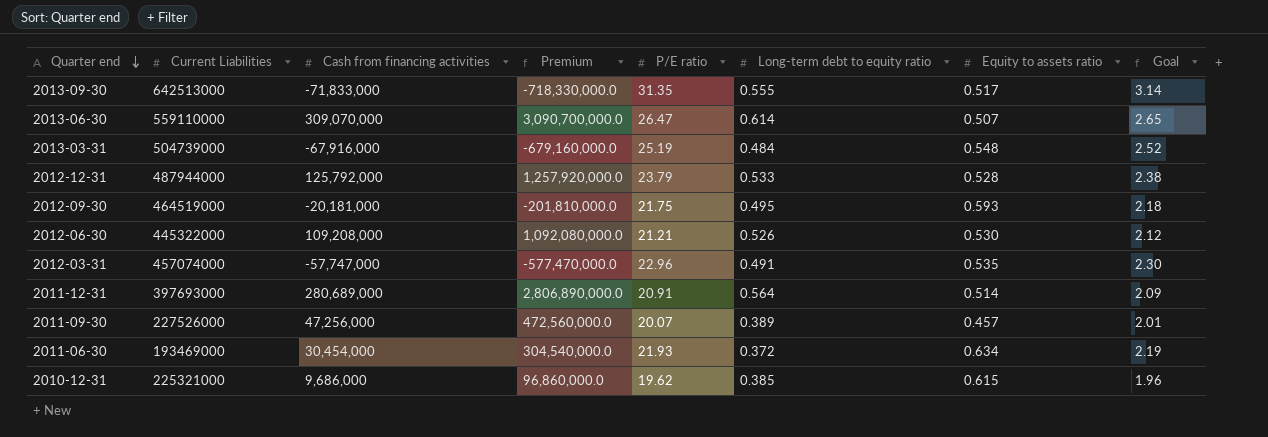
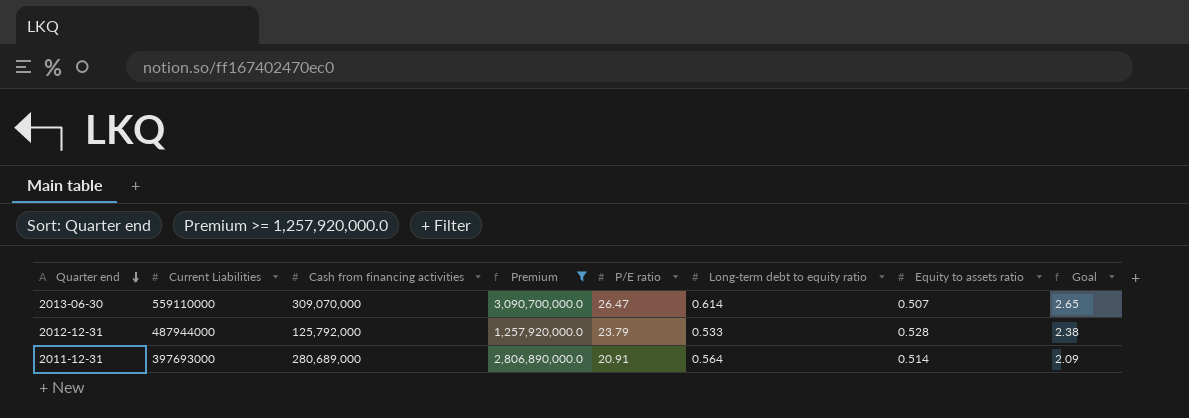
filter: none -> Premium >= 1,257,920,000.0

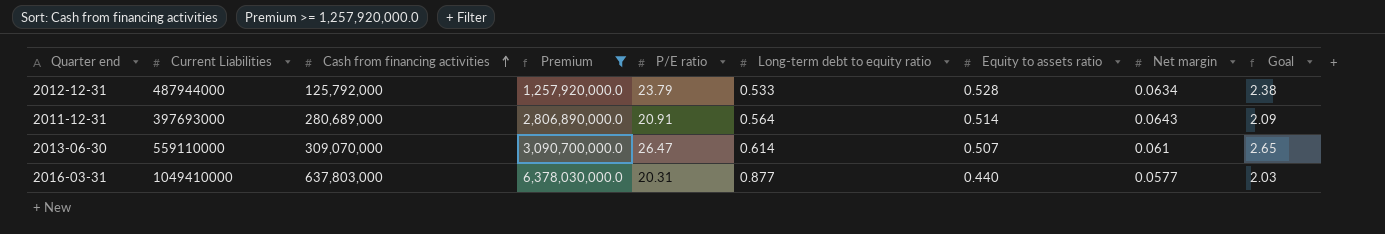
row order: Quarter end descending -> Cash from financing activities ascending
column Net margin | position: none -> 8
row 2016-03-31: none -> 1049410000 | 637,803,000 | 6,378,030,000.0 | 20.31 | 0.877 | 0.440 | 0.0577 | 2.03

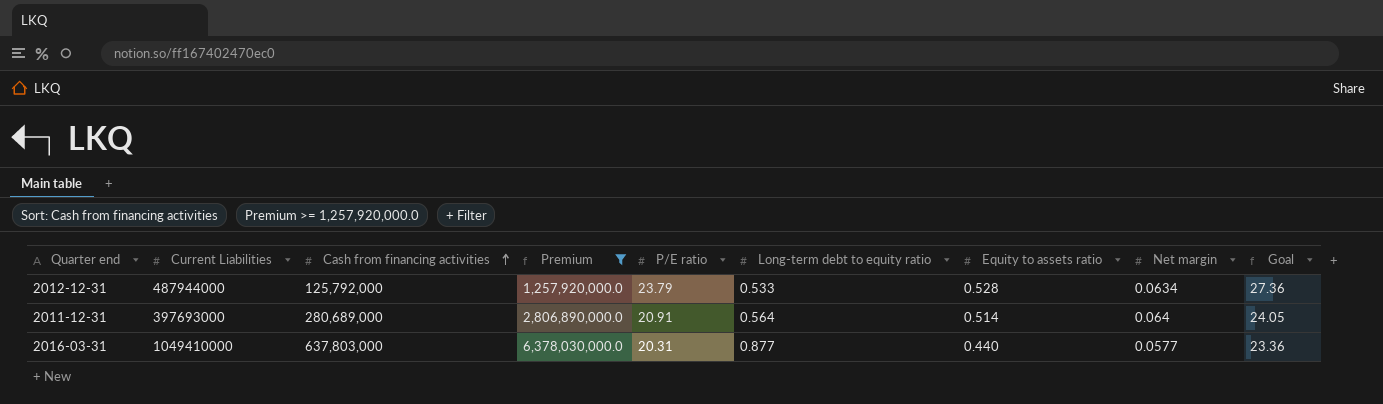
column Goal | formula: [P/E ratio] * 0.1 -> [P/E ratio] * 1.15
row 2013-06-30: 559110000 | 309,070,000 | 3,090,700,000.0 | 26.47 | 0.614 | 0.507 | 0.061 | 2.65 -> none
2011-12-31 | Net margin: 0.0643 -> 0.064

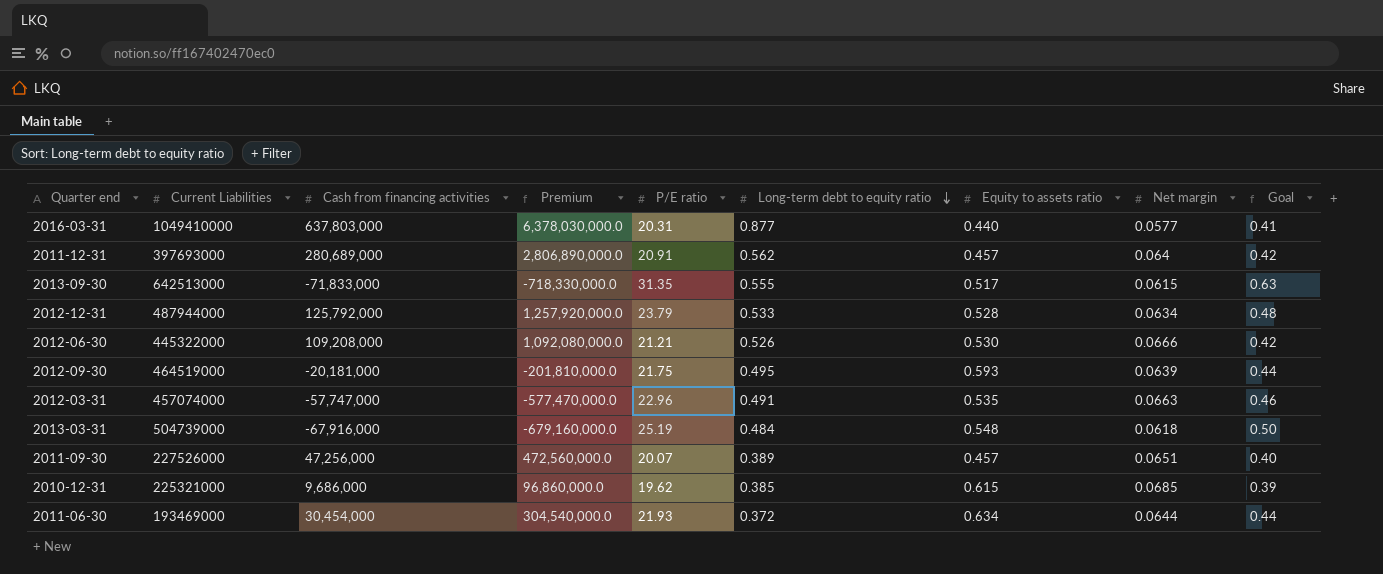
filter: Premium >= 1,257,920,000.0 -> none
row order: Cash from financing activities ascending -> Long-term debt to equity ratio descending
column Goal | formula: [P/E ratio] * 1.15 -> [P/E ratio] * 0.02
2011-12-31 | Long-term debt to equity ratio: 0.564 -> 0.562
2011-12-31 | Equity to assets ratio: 0.514 -> 0.457

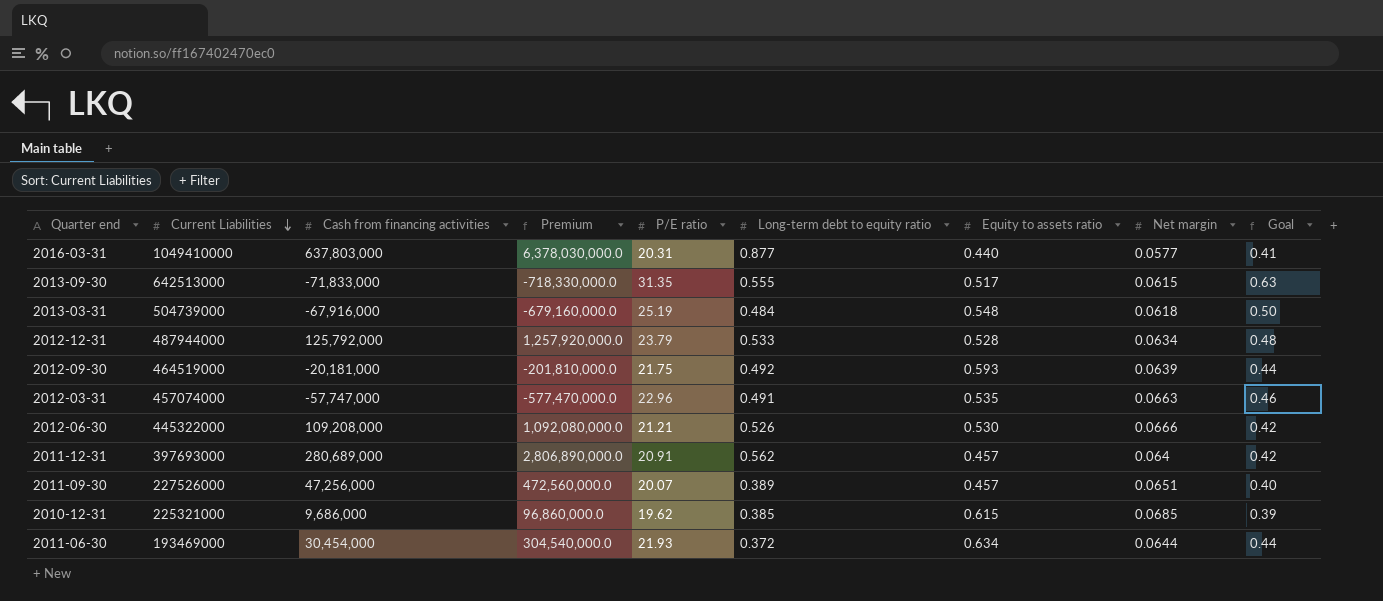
row order: Long-term debt to equity ratio descending -> Current Liabilities descending
2012-09-30 | Long-term debt to equity ratio: 0.495 -> 0.492

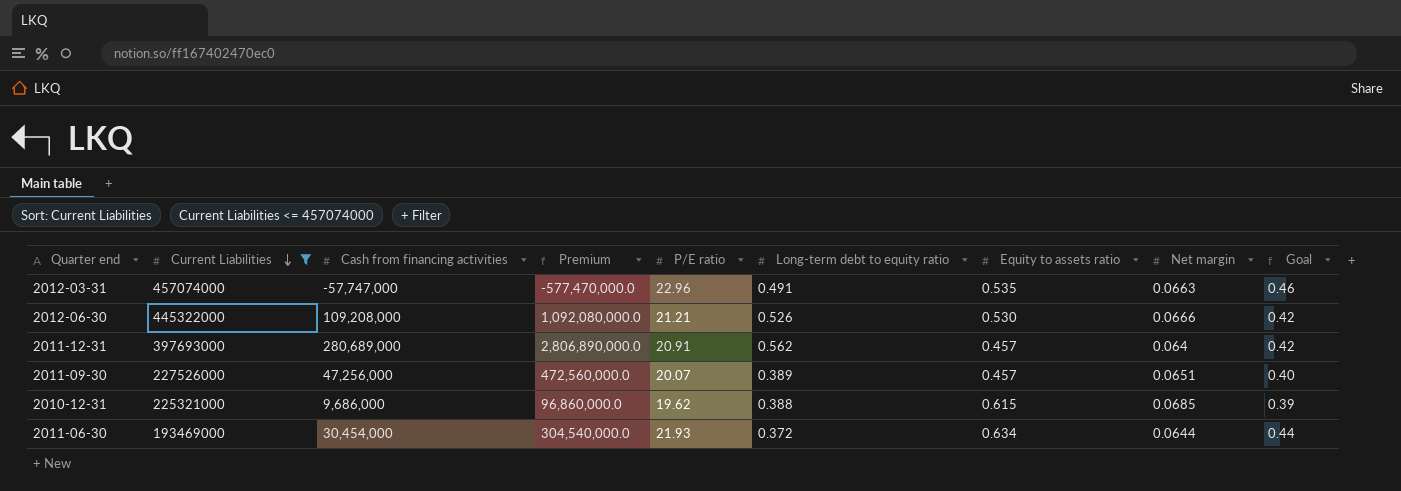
filter: none -> Current Liabilities <= 457074000
2010-12-31 | Long-term debt to equity ratio: 0.385 -> 0.388

